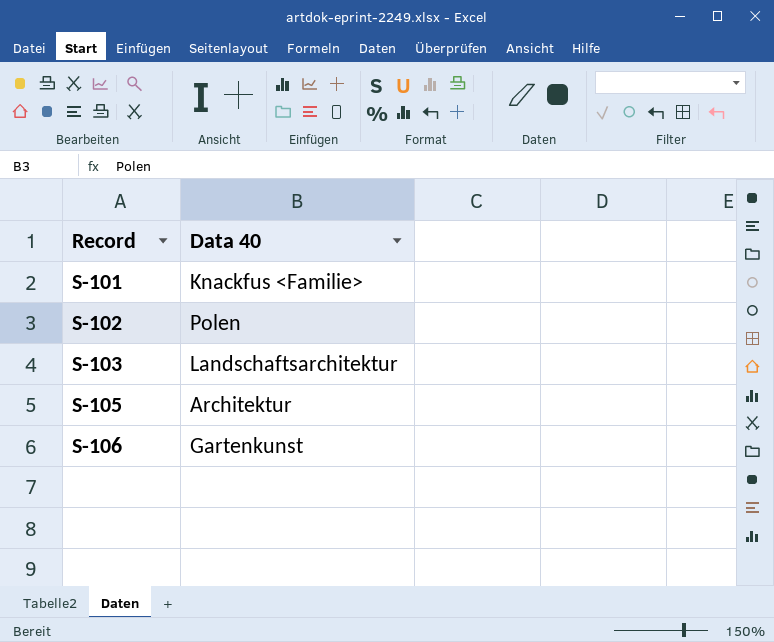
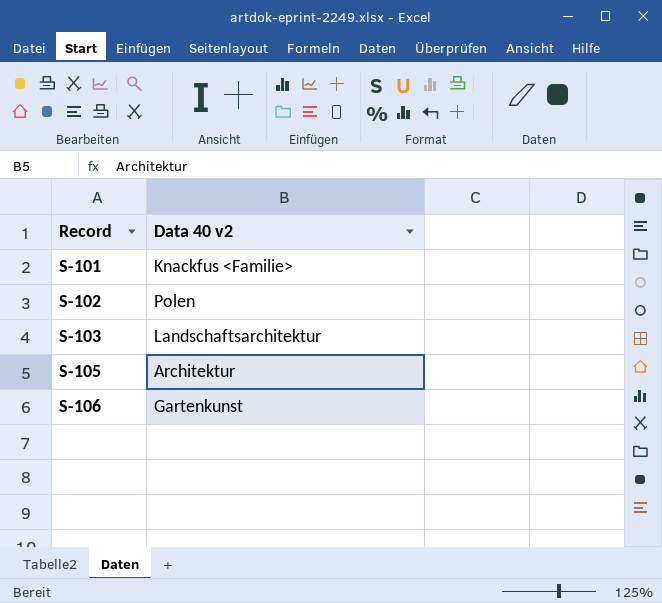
column name: Data 40 -> Data 40 v2

